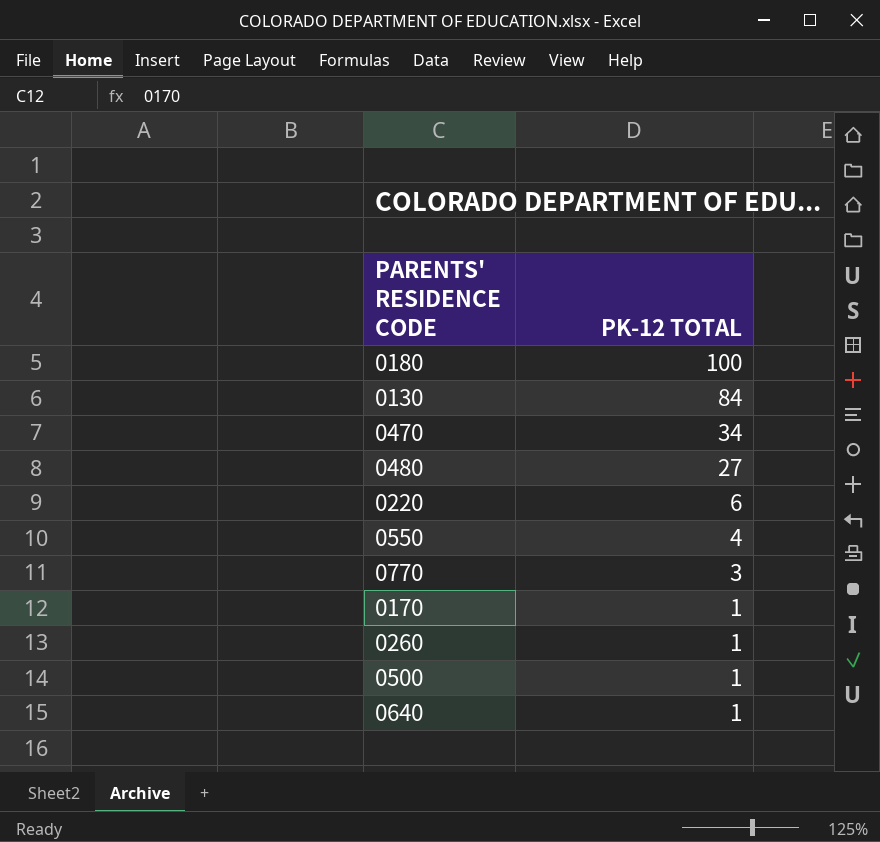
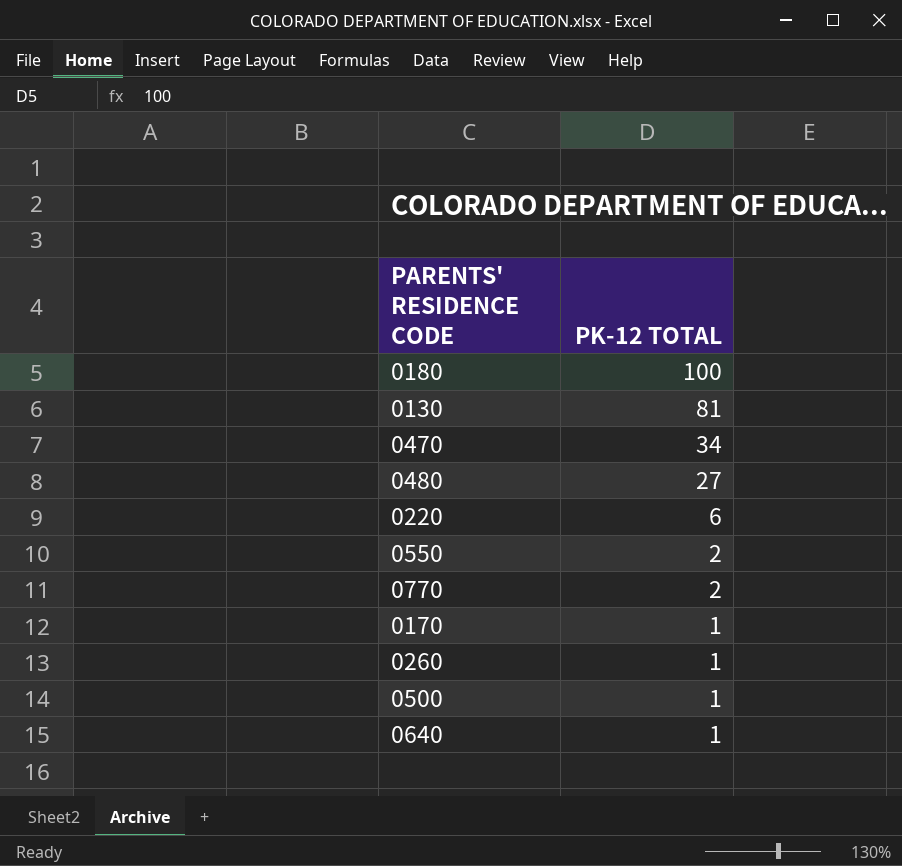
0130 | PK-12 TOTAL: 84 -> 81
0550 | PK-12 TOTAL: 4 -> 2
0770 | PK-12 TOTAL: 3 -> 2

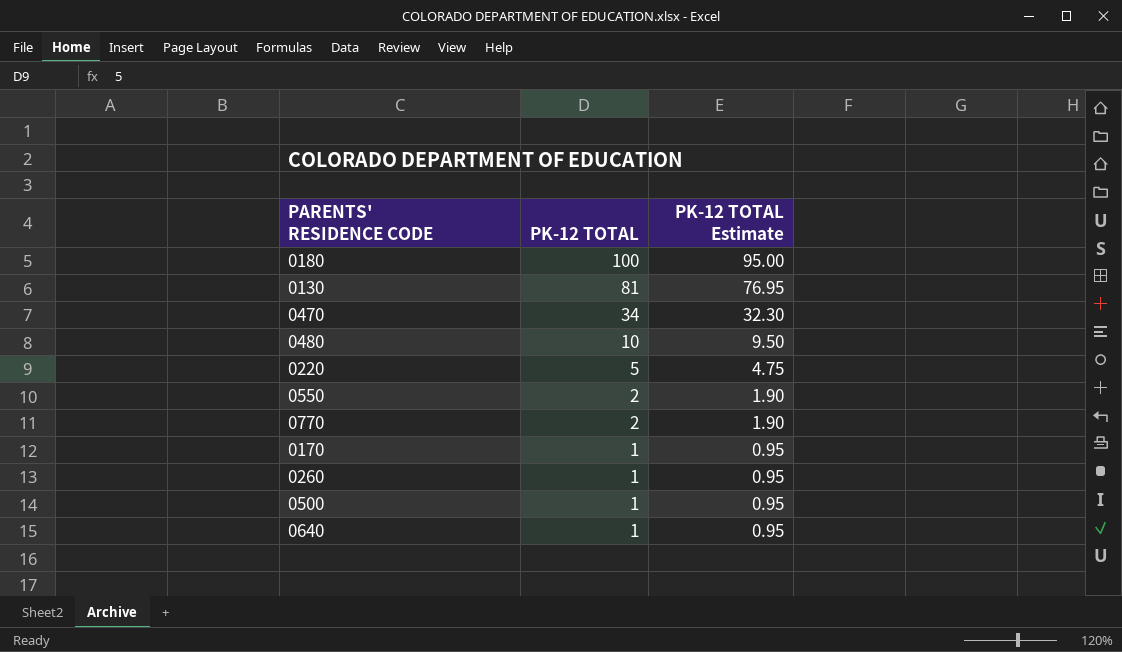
column PK-12 TOTAL Estimate | formula: none -> [PK-12 TOTAL] * 0.95
0480 | PK-12 TOTAL: 27 -> 10
0220 | PK-12 TOTAL: 6 -> 5

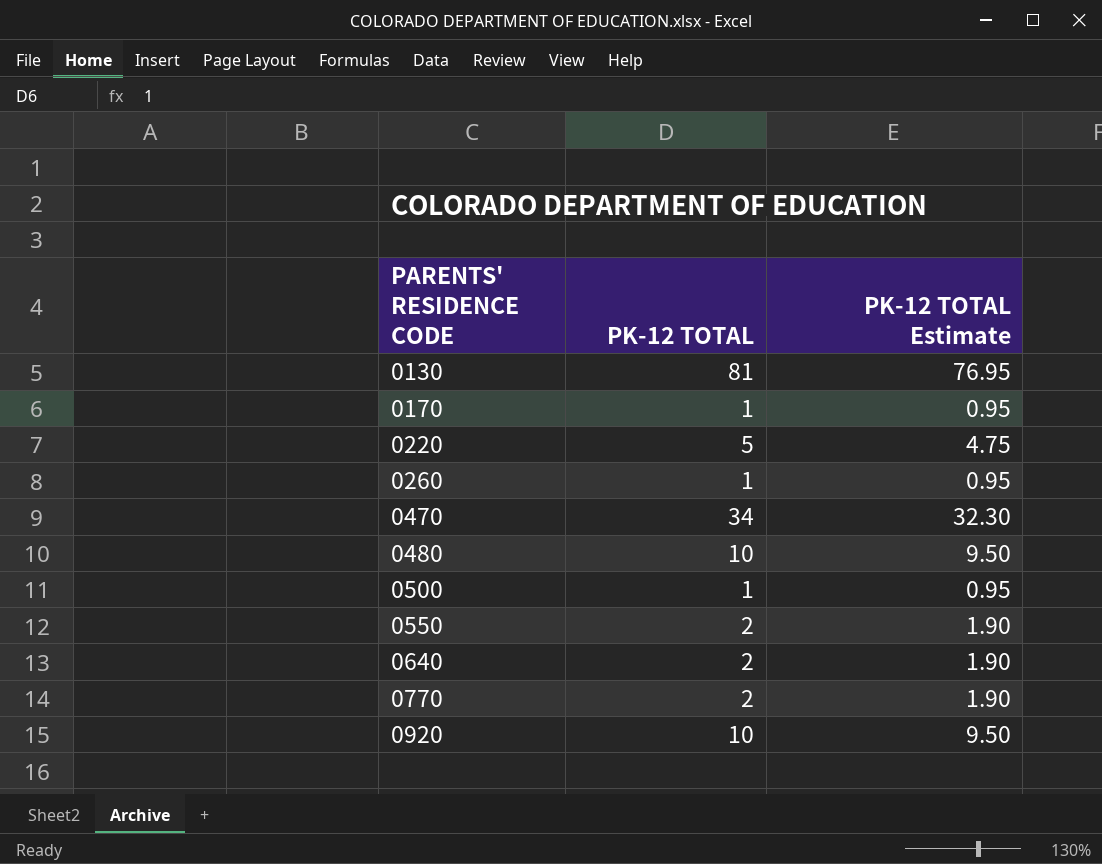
row order: PK-12 TOTAL descending -> PARENTS' RESIDENCE CODE ascending
row 0180: 100 | 95.00 -> none
0640 | PK-12 TOTAL: 1 -> 2
0640 | PK-12 TOTAL Estimate: 0.95 -> 1.90
row 0920: none -> 10 | 9.50

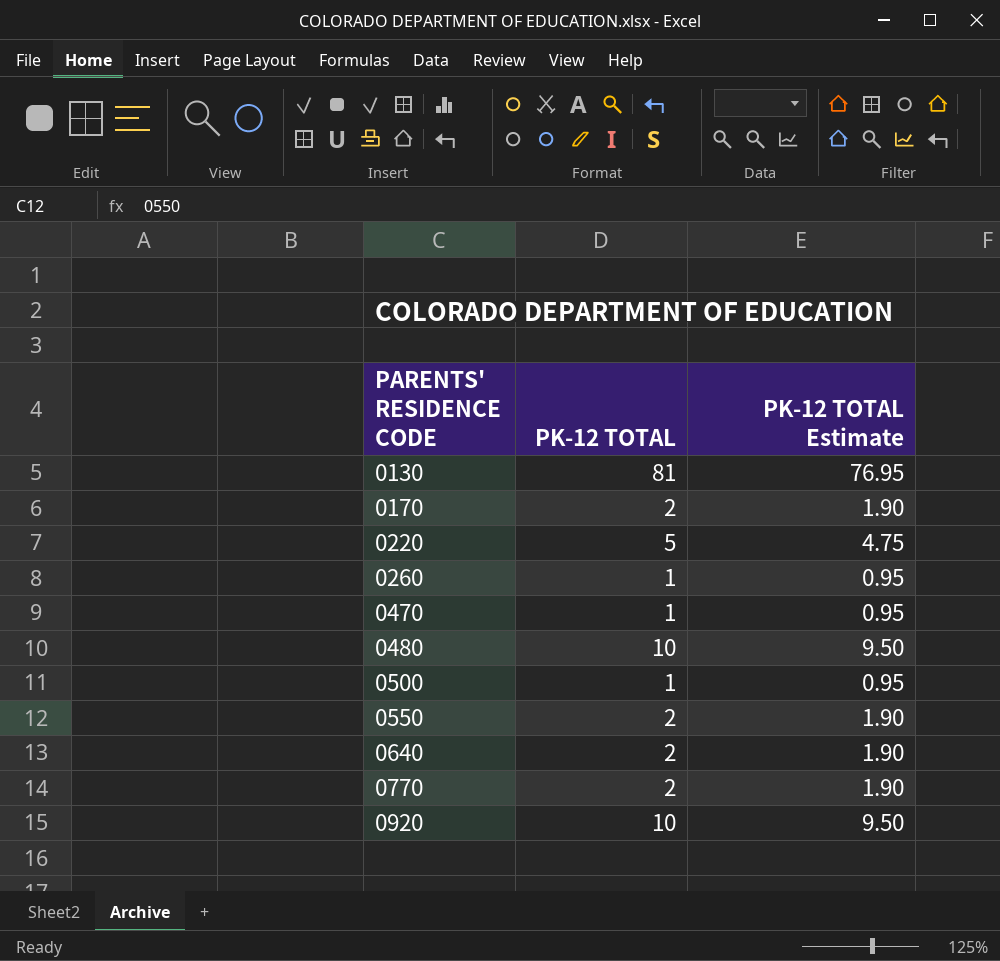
0170 | PK-12 TOTAL: 1 -> 2
0170 | PK-12 TOTAL Estimate: 0.95 -> 1.90
0470 | PK-12 TOTAL: 34 -> 1
0470 | PK-12 TOTAL Estimate: 32.30 -> 0.95

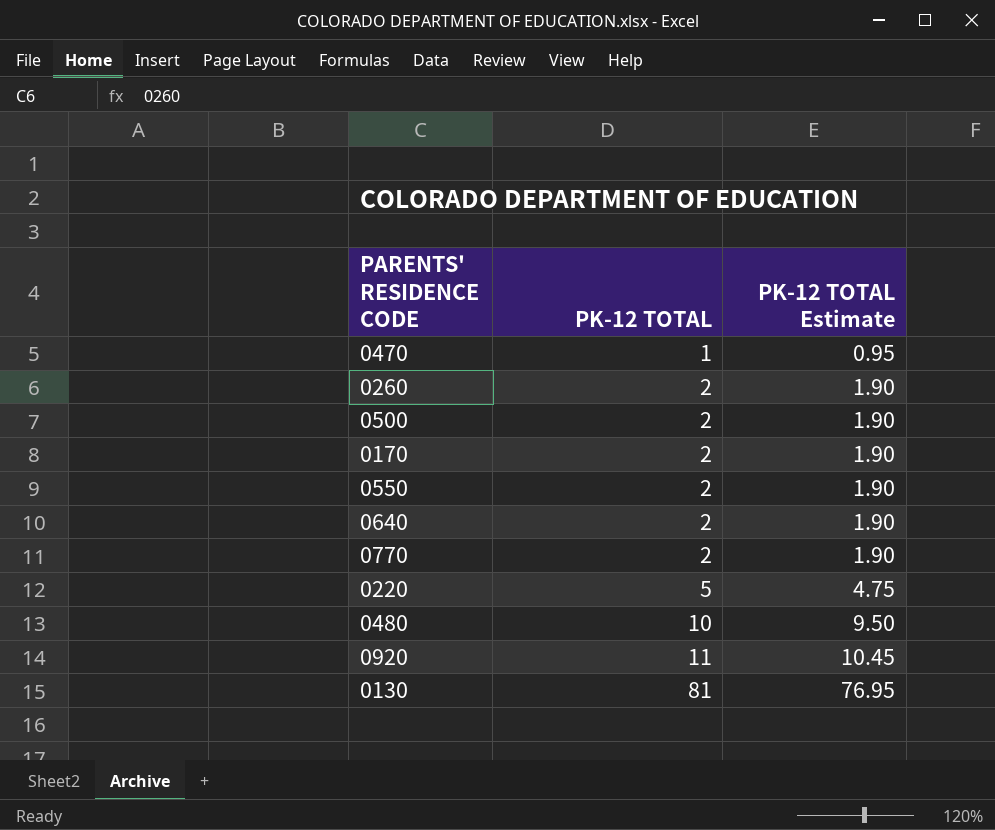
row order: PARENTS' RESIDENCE CODE ascending -> PK-12 TOTAL ascending
0260 | PK-12 TOTAL: 1 -> 2
0260 | PK-12 TOTAL Estimate: 0.95 -> 1.90
0500 | PK-12 TOTAL: 1 -> 2
0500 | PK-12 TOTAL Estimate: 0.95 -> 1.90
0920 | PK-12 TOTAL: 10 -> 11
0920 | PK-12 TOTAL Estimate: 9.50 -> 10.45

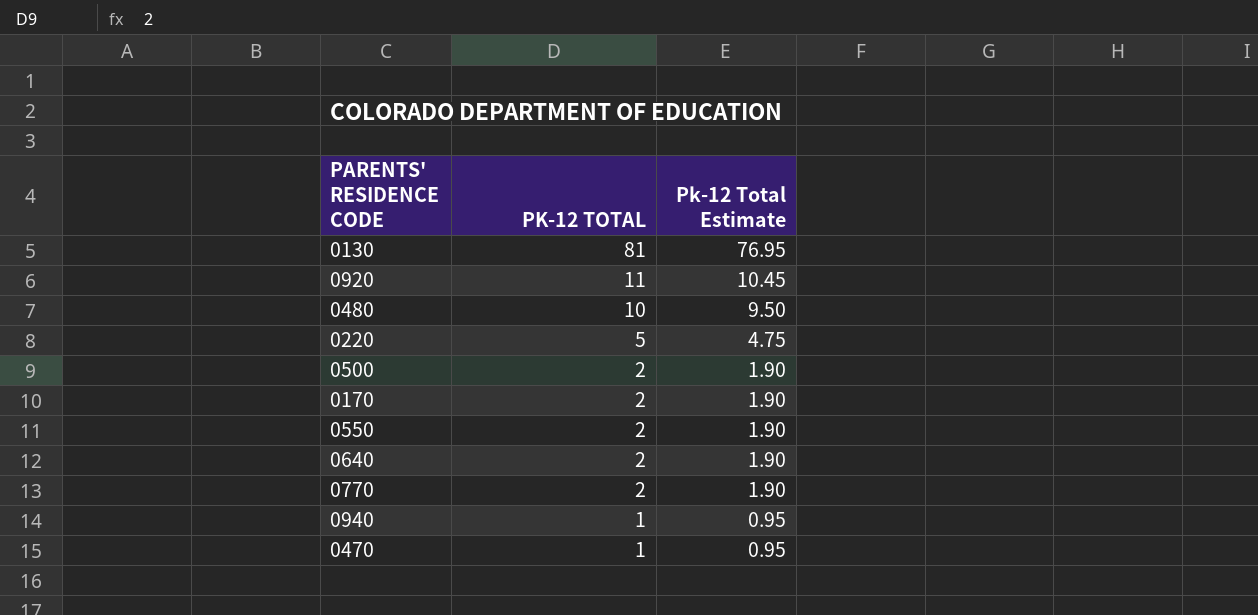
row order: PK-12 TOTAL ascending -> PK-12 TOTAL descending
column name: PK-12 TOTAL Estimate -> Pk-12 Total Estimate
row 0260: 2 | 1.90 -> none
row 0940: none -> 1 | 0.95

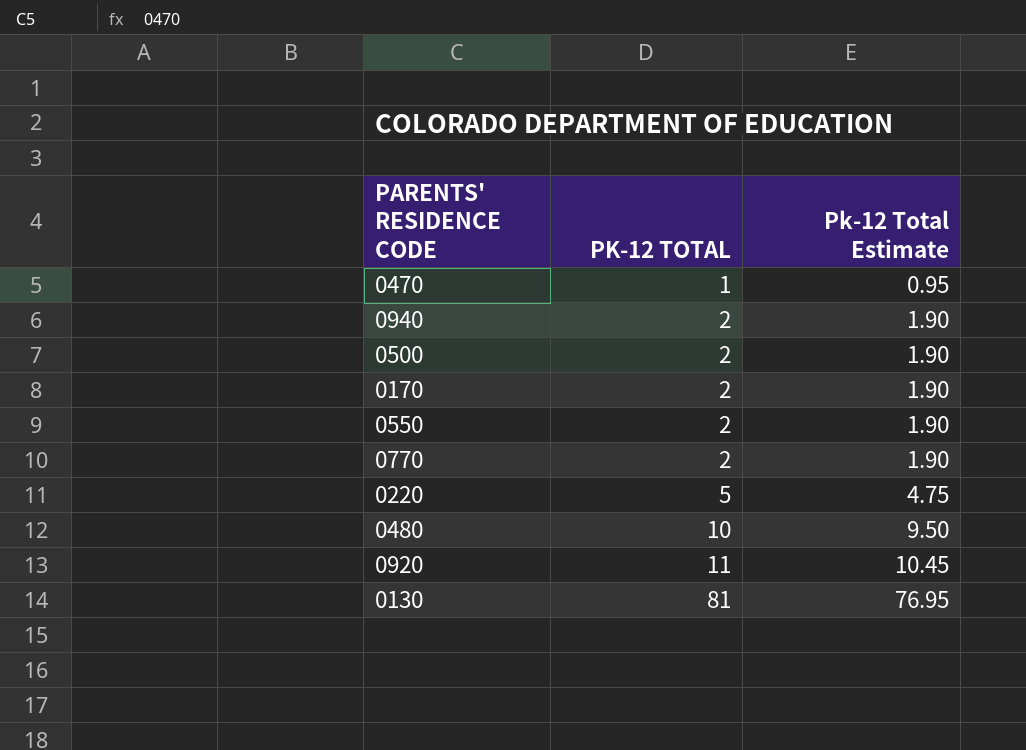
row order: PK-12 TOTAL descending -> PK-12 TOTAL ascending
row 0640: 2 | 1.90 -> none
0940 | PK-12 TOTAL: 1 -> 2
0940 | Pk-12 Total Estimate: 0.95 -> 1.90

